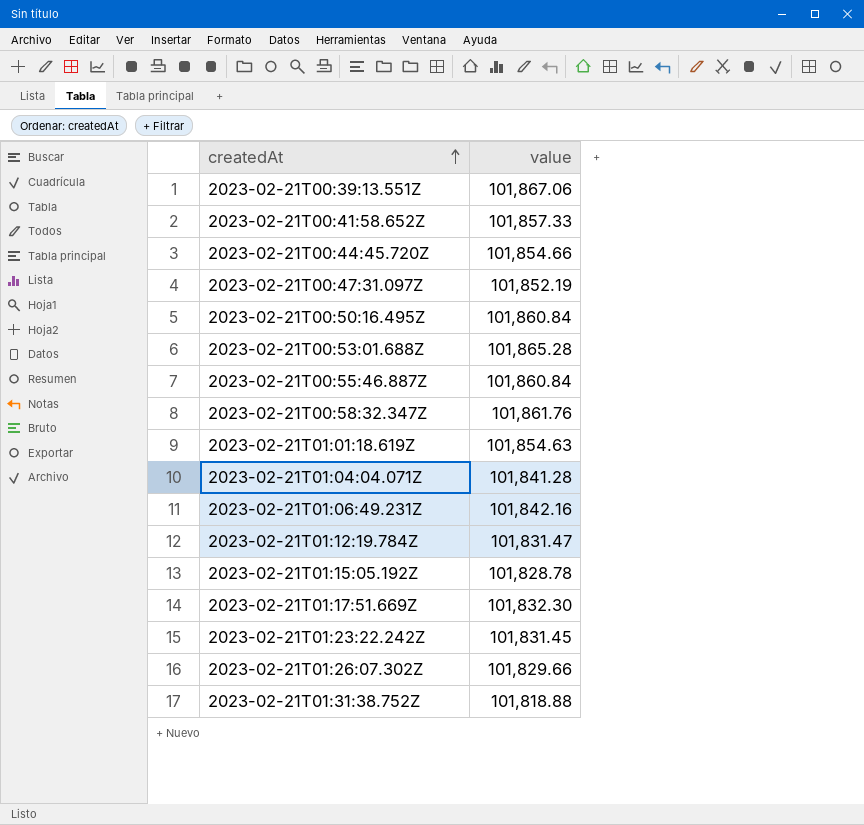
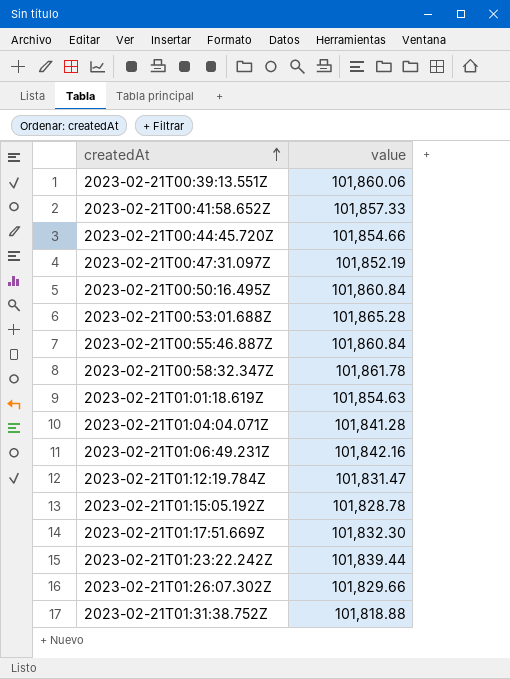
2023-02-21T00:39:13.551Z | value: 101,867.06 -> 101,860.06
2023-02-21T00:58:32.347Z | value: 101,861.76 -> 101,861.78
2023-02-21T01:23:22.242Z | value: 101,831.45 -> 101,839.44

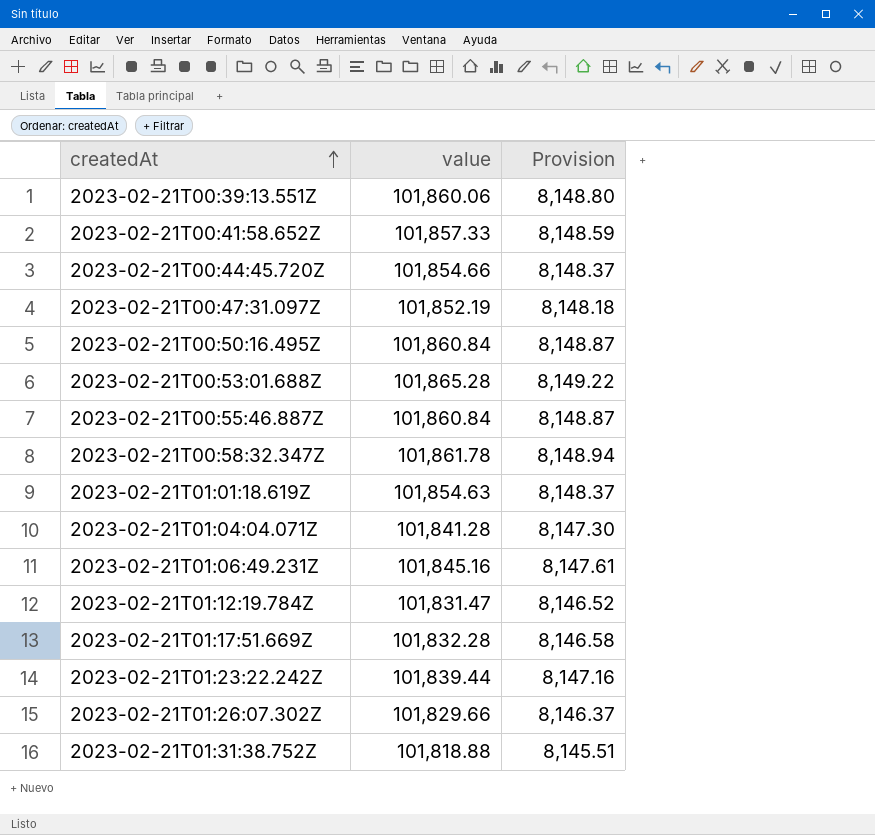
column Provision | formula: none -> [value] * 0.08
row 2023-02-21T01:15:05.192Z: 101,828.78 -> none
2023-02-21T01:06:49.231Z | value: 101,842.16 -> 101,845.16
2023-02-21T01:17:51.669Z | value: 101,832.30 -> 101,832.28

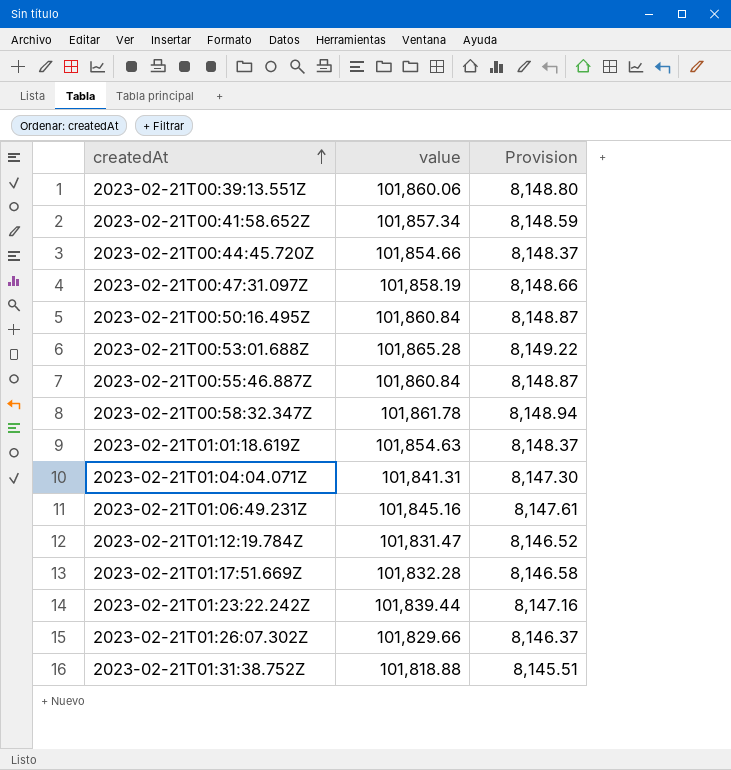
2023-02-21T00:41:58.652Z | value: 101,857.33 -> 101,857.34
2023-02-21T00:47:31.097Z | value: 101,852.19 -> 101,858.19
2023-02-21T00:47:31.097Z | Provision: 8,148.18 -> 8,148.66
2023-02-21T01:04:04.071Z | value: 101,841.28 -> 101,841.31

